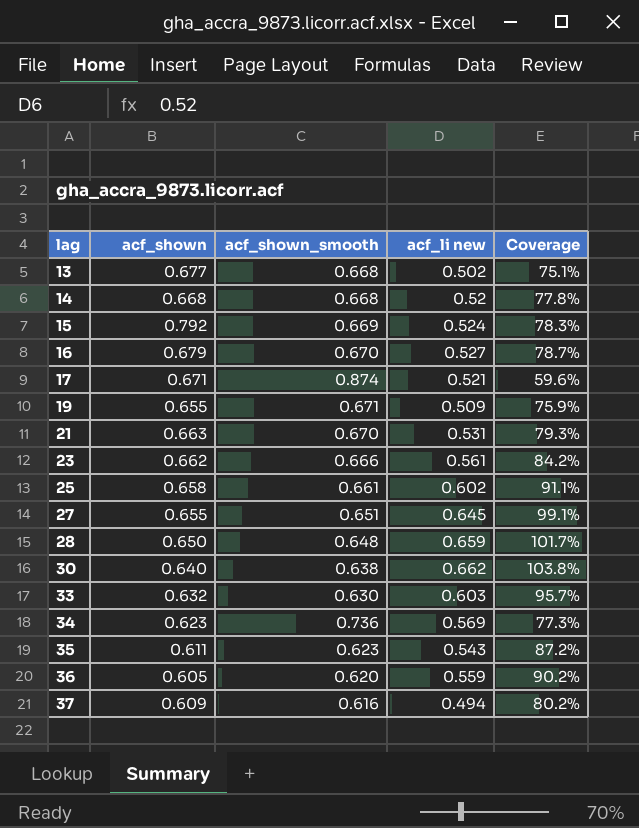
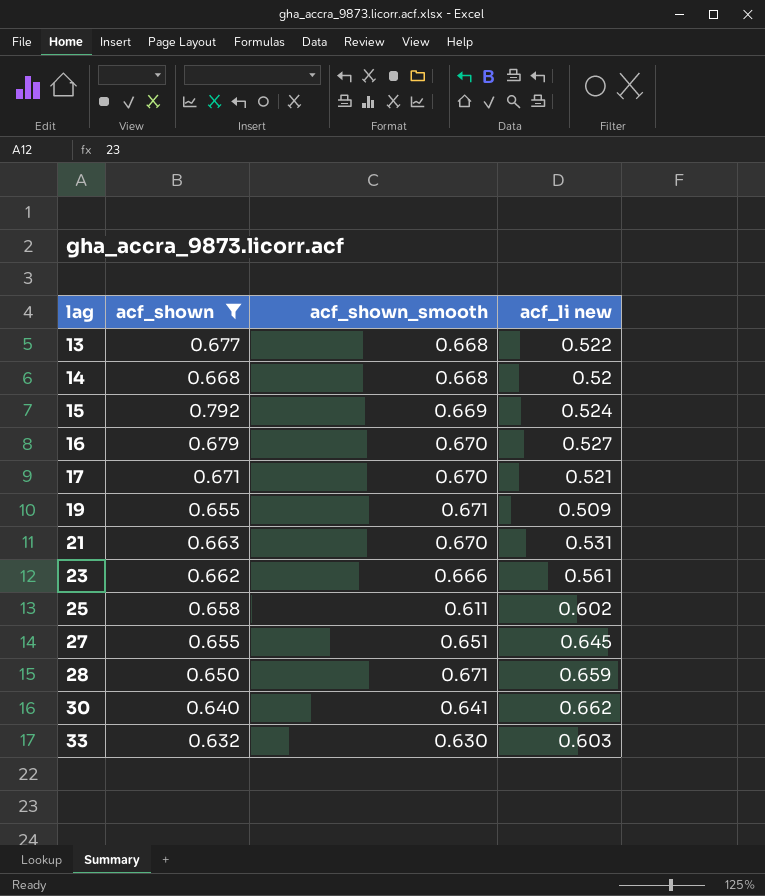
filter: none -> acf_shown >= 0.632
column Coverage | formula: [acf_li new] / [acf_shown_smooth] -> none
13 | acf_li new: 0.502 -> 0.522
17 | acf_shown_smooth: 0.874 -> 0.670
25 | acf_shown_smooth: 0.661 -> 0.611
28 | acf_shown_smooth: 0.648 -> 0.671
30 | acf_shown_smooth: 0.638 -> 0.641

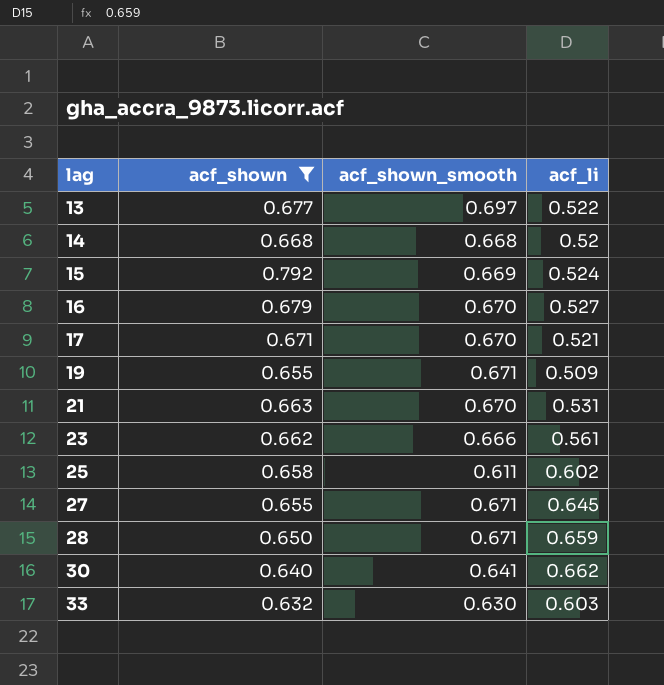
column name: acf_li new -> acf_li
13 | acf_shown_smooth: 0.668 -> 0.697
27 | acf_shown_smooth: 0.651 -> 0.671

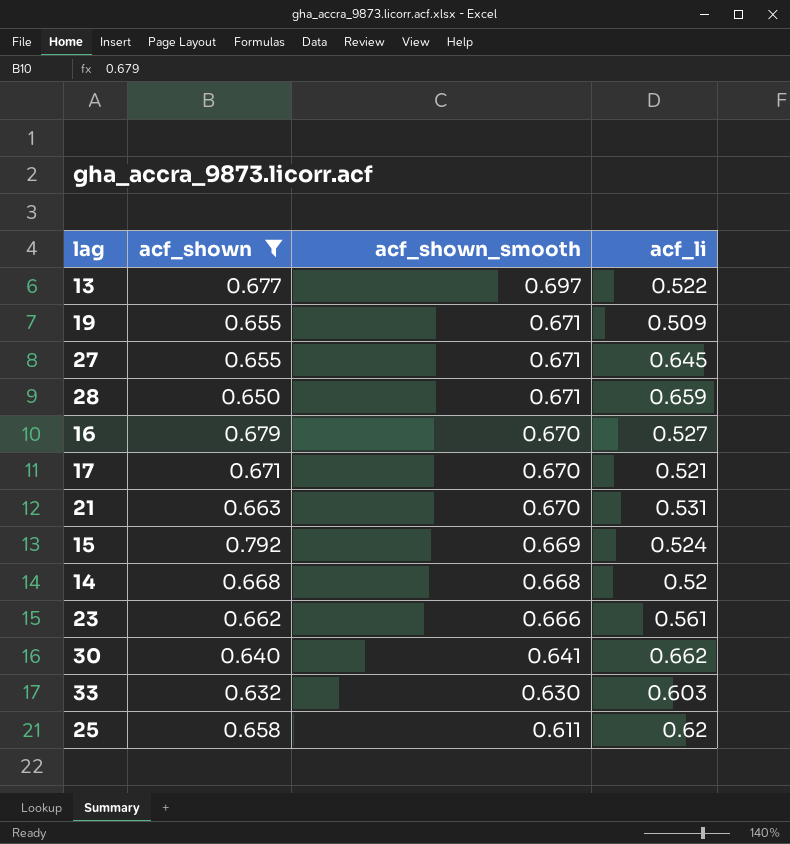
row order: lag ascending -> acf_shown_smooth descending
25 | acf_li: 0.602 -> 0.62

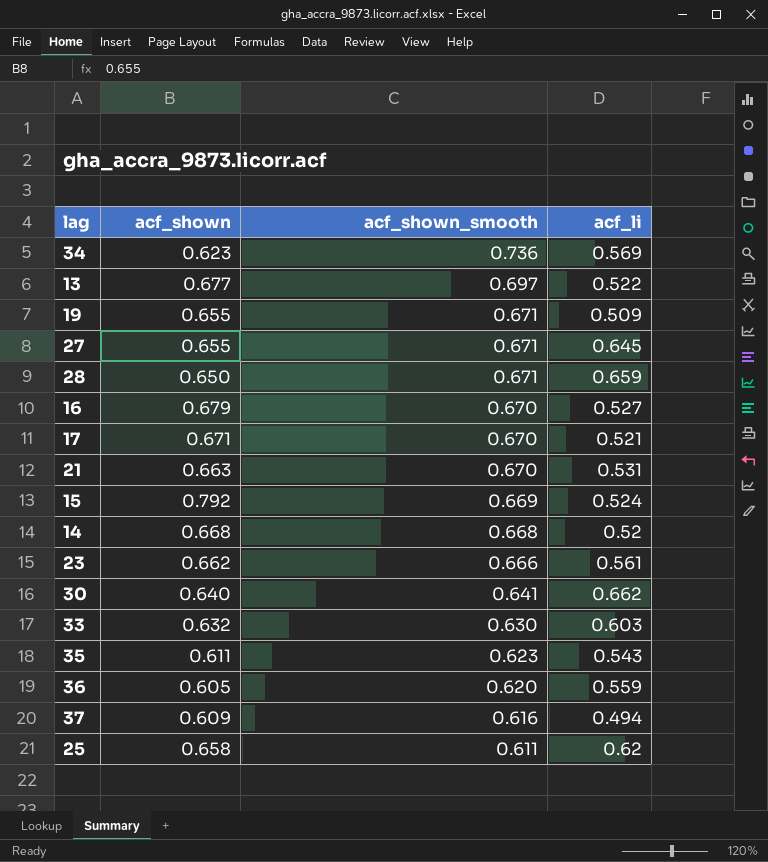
filter: acf_shown >= 0.632 -> none

